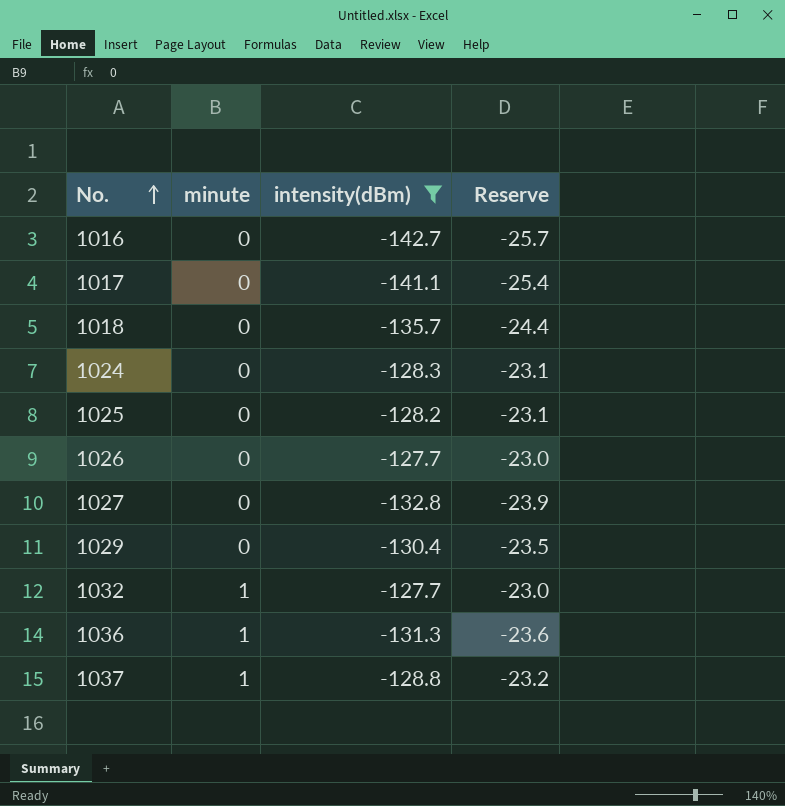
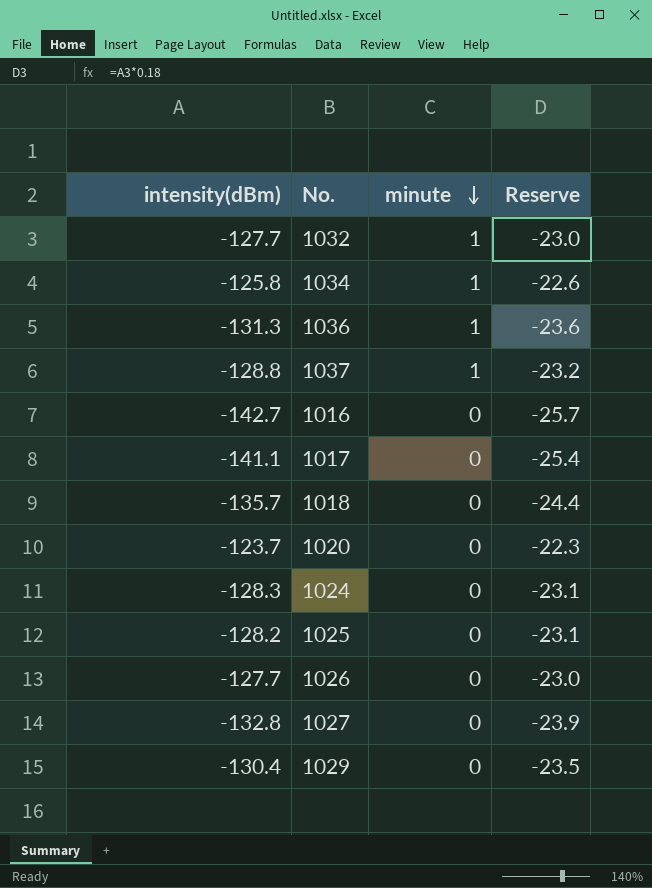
filter: intensity(dBm) <= -127.7 -> none
row order: No. ascending -> minute descending
column intensity(dBm) | position: 3 -> 1

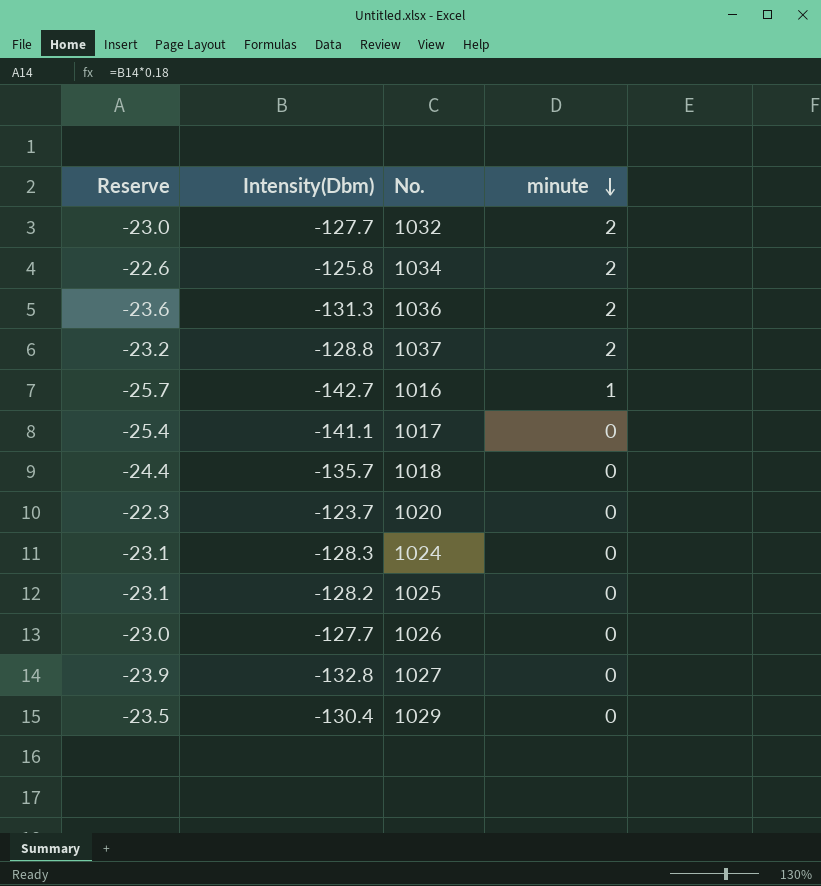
column Reserve | position: 4 -> 1
column name: intensity(dBm) -> Intensity(Dbm)
1032 | minute: 1 -> 2
1034 | minute: 1 -> 2
1036 | minute: 1 -> 2
1037 | minute: 1 -> 2
1016 | minute: 0 -> 1

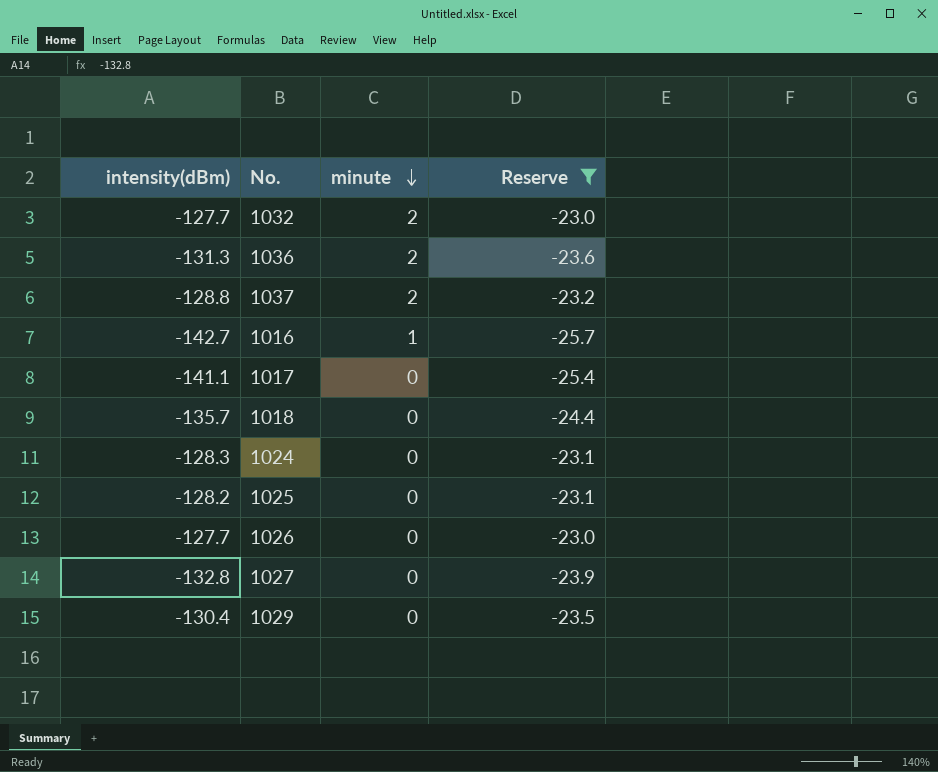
filter: none -> Reserve <= -23.0
column name: Intensity(Dbm) -> intensity(dBm)
column Reserve | position: 1 -> 4

